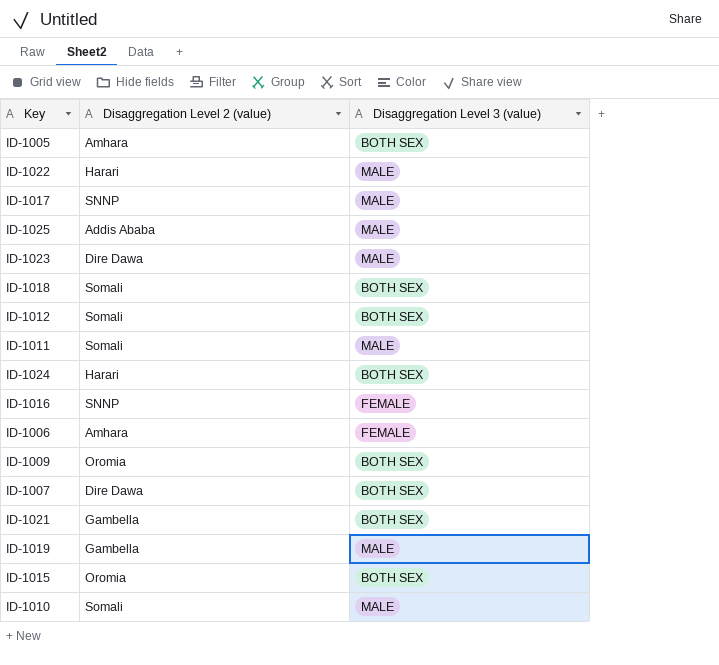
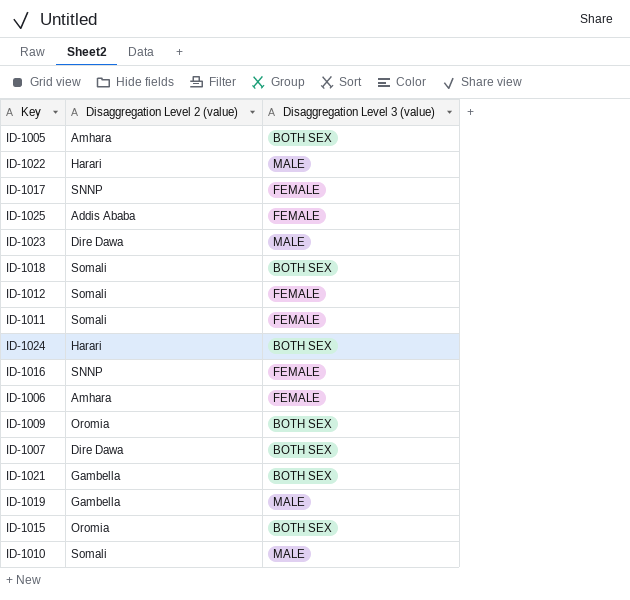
ID-1017 | Disaggregation Level 3 (value): MALE -> FEMALE
ID-1025 | Disaggregation Level 3 (value): MALE -> FEMALE
ID-1012 | Disaggregation Level 3 (value): BOTH SEX -> FEMALE
ID-1011 | Disaggregation Level 3 (value): MALE -> FEMALE

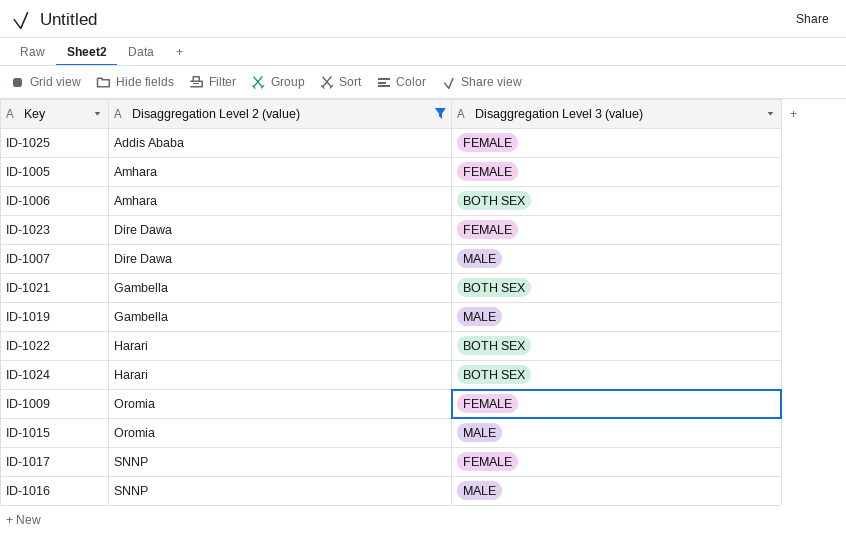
filter: none -> Disaggregation Level 2 (value) != Somali
row order: none -> Disaggregation Level 2 (value) ascending
ID-1005 | Disaggregation Level 3 (value): BOTH SEX -> FEMALE
ID-1006 | Disaggregation Level 3 (value): FEMALE -> BOTH SEX
ID-1023 | Disaggregation Level 3 (value): MALE -> FEMALE
ID-1007 | Disaggregation Level 3 (value): BOTH SEX -> MALE
ID-1022 | Disaggregation Level 3 (value): MALE -> BOTH SEX
ID-1009 | Disaggregation Level 3 (value): BOTH SEX -> FEMALE
ID-1015 | Disaggregation Level 3 (value): BOTH SEX -> MALE
ID-1016 | Disaggregation Level 3 (value): FEMALE -> MALE

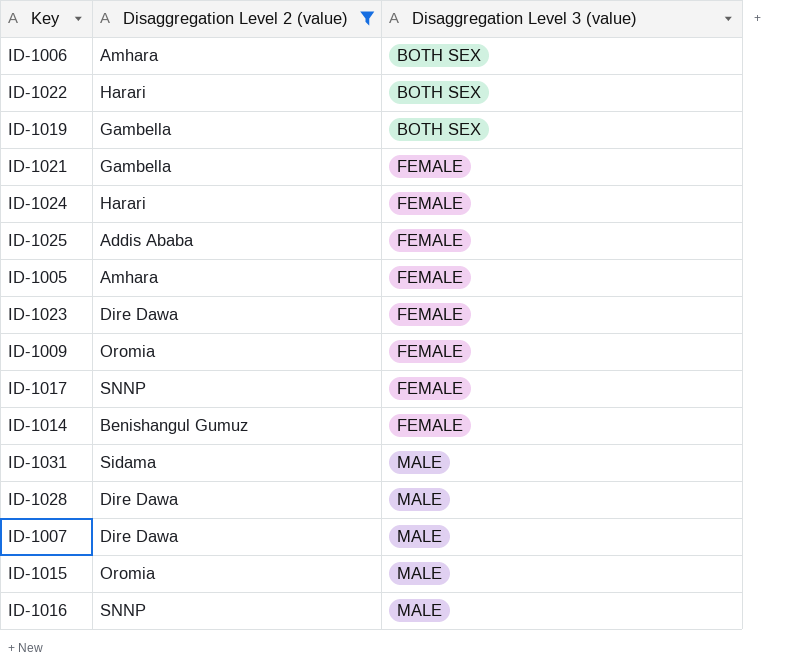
row order: Disaggregation Level 2 (value) ascending -> Disaggregation Level 3 (value) ascending
ID-1019 | Disaggregation Level 3 (value): MALE -> BOTH SEX
ID-1021 | Disaggregation Level 3 (value): BOTH SEX -> FEMALE
ID-1024 | Disaggregation Level 3 (value): BOTH SEX -> FEMALE
row ID-1014: none -> Benishangul Gumuz | FEMALE
row ID-1031: none -> Sidama | MALE
row ID-1028: none -> Dire Dawa | MALE

